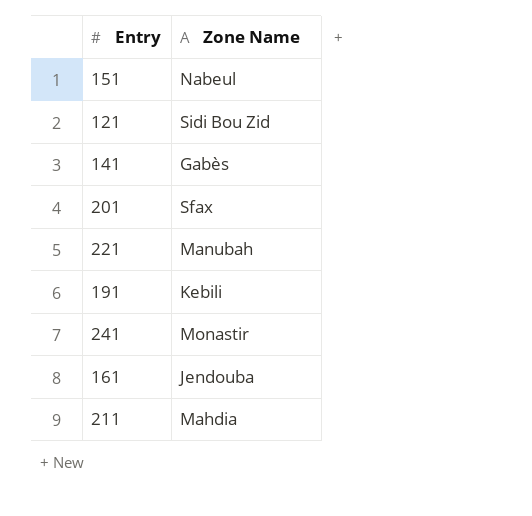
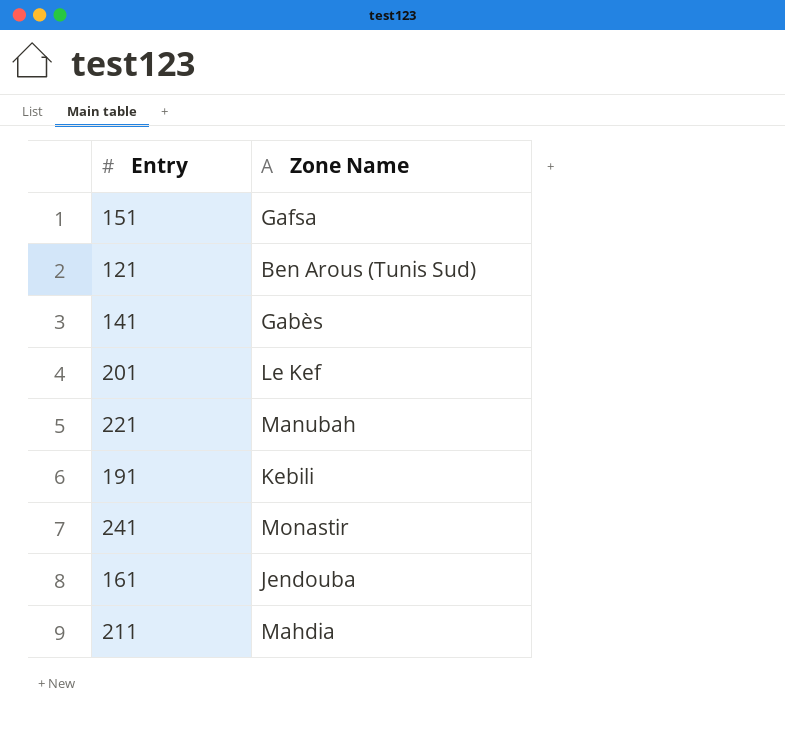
151 | Zone Name: Nabeul -> Gafsa
121 | Zone Name: Sidi Bou Zid -> Ben Arous (Tunis Sud)
201 | Zone Name: Sfax -> Le Kef

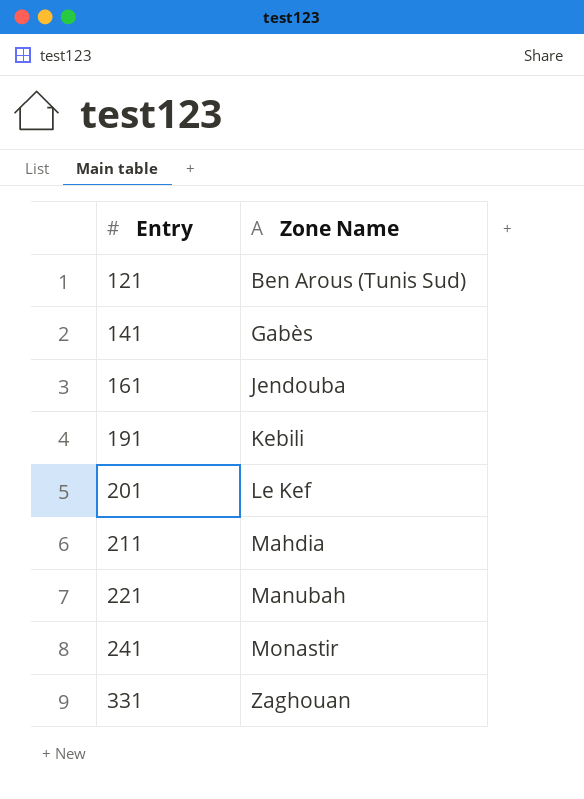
row order: none -> Entry ascending
row 151: Gafsa -> none
row 331: none -> Zaghouan

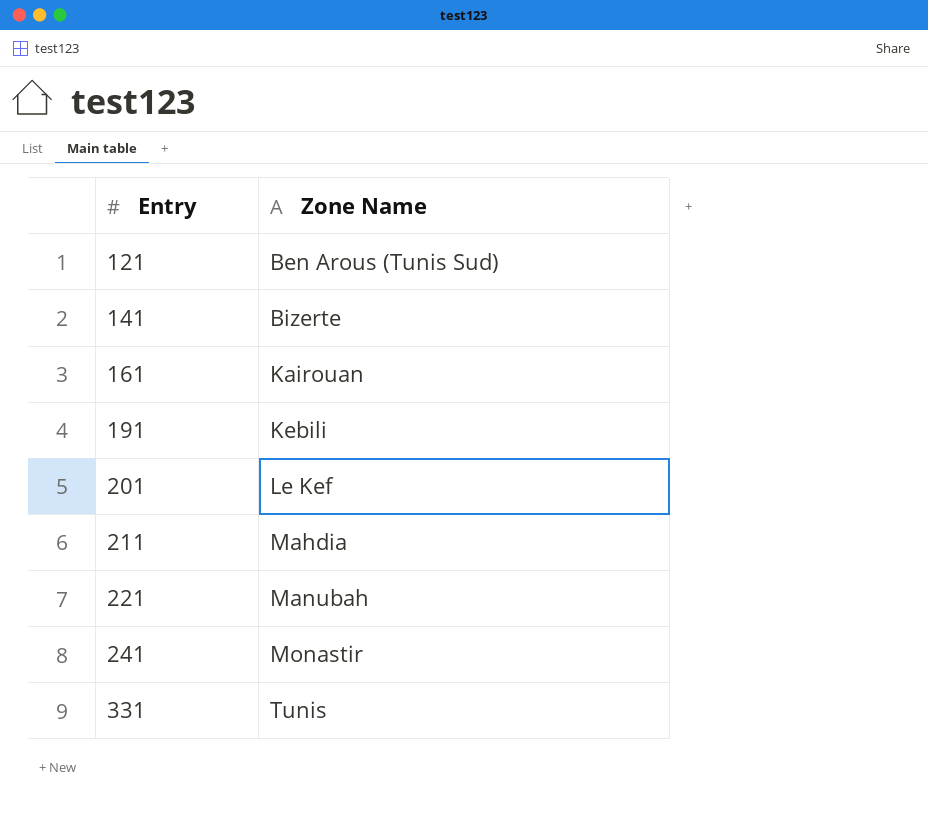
141 | Zone Name: Gabès -> Bizerte
161 | Zone Name: Jendouba -> Kairouan
331 | Zone Name: Zaghouan -> Tunis

